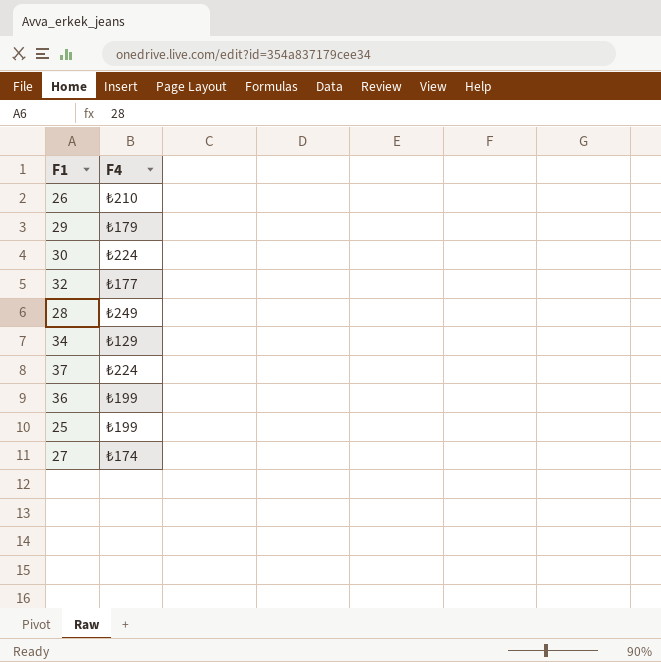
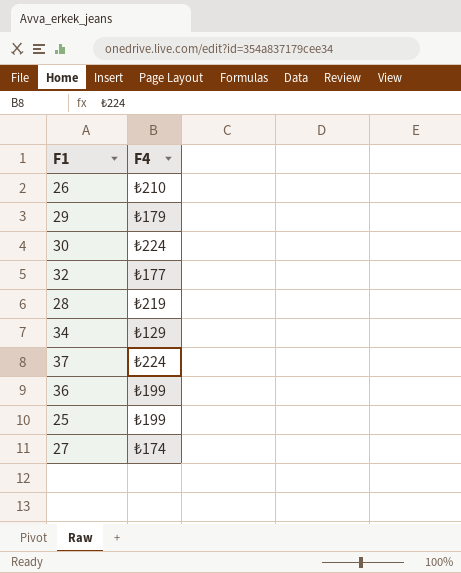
28 | F4: ₺249 -> ₺219

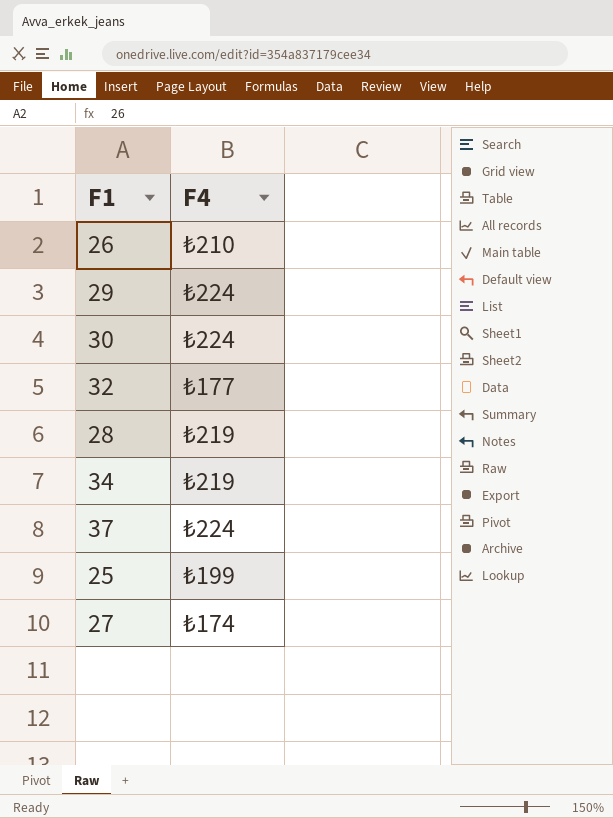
row 36: ₺199 -> none
29 | F4: ₺179 -> ₺224
34 | F4: ₺129 -> ₺219

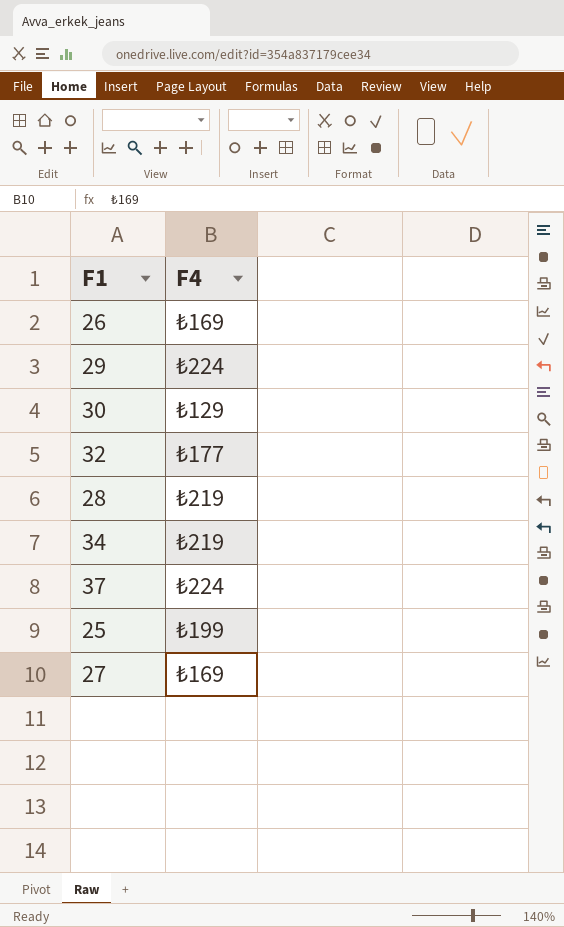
26 | F4: ₺210 -> ₺169
30 | F4: ₺224 -> ₺129
27 | F4: ₺174 -> ₺169

